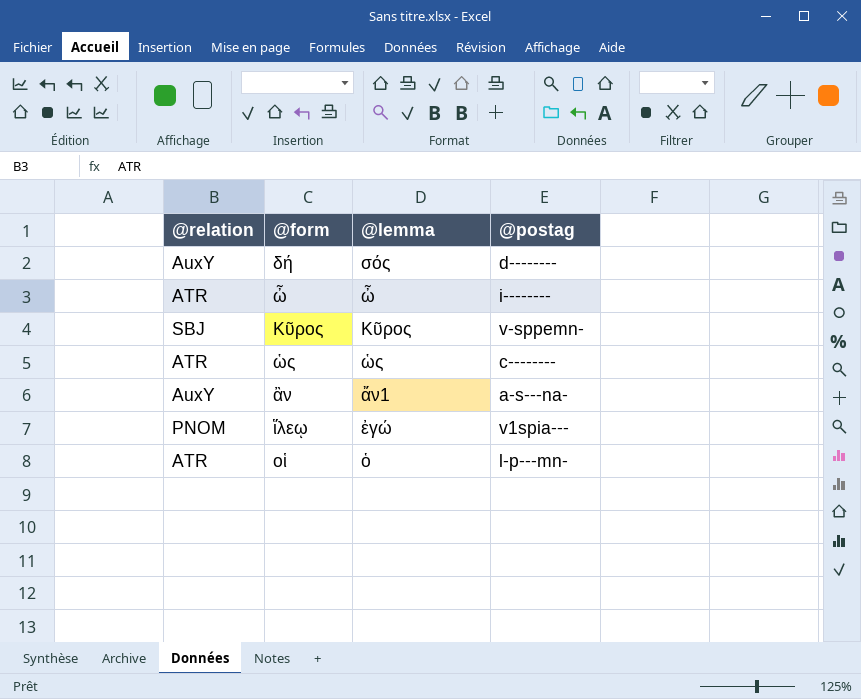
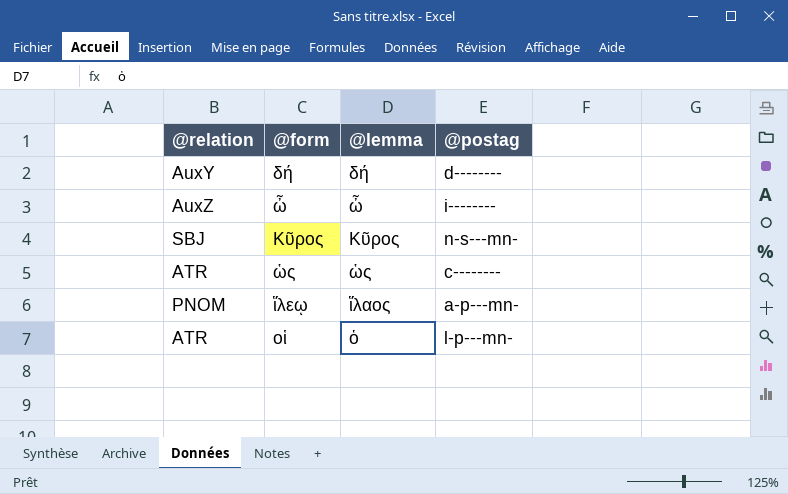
row ἂν: AuxY | ἄν1 | a-s---na- -> none
δή | @lemma: σός -> δή
ὦ | @relation: ATR -> AuxZ
Κῦρος | @postag: v-sppemn- -> n-s---mn-
ἵλεῳ | @lemma: ἐγώ -> ἵλαος
ἵλεῳ | @postag: v1spia--- -> a-p---mn-

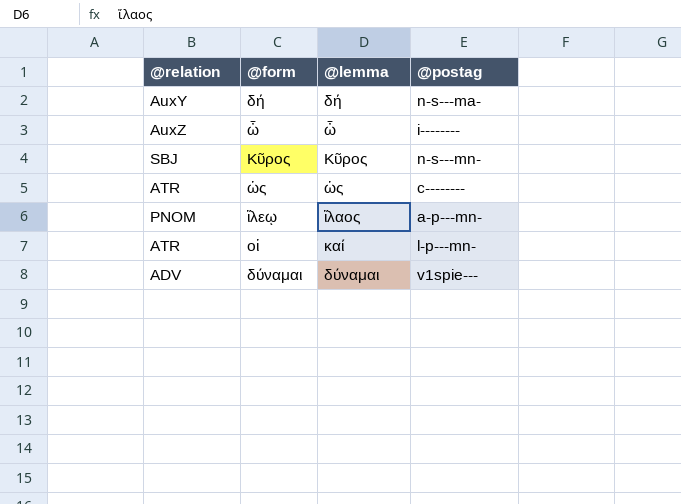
δή | @postag: d-------- -> n-s---ma-
οἱ | @lemma: ὁ -> καί
row δύναμαι: none -> ADV | δύναμαι | v1spie---

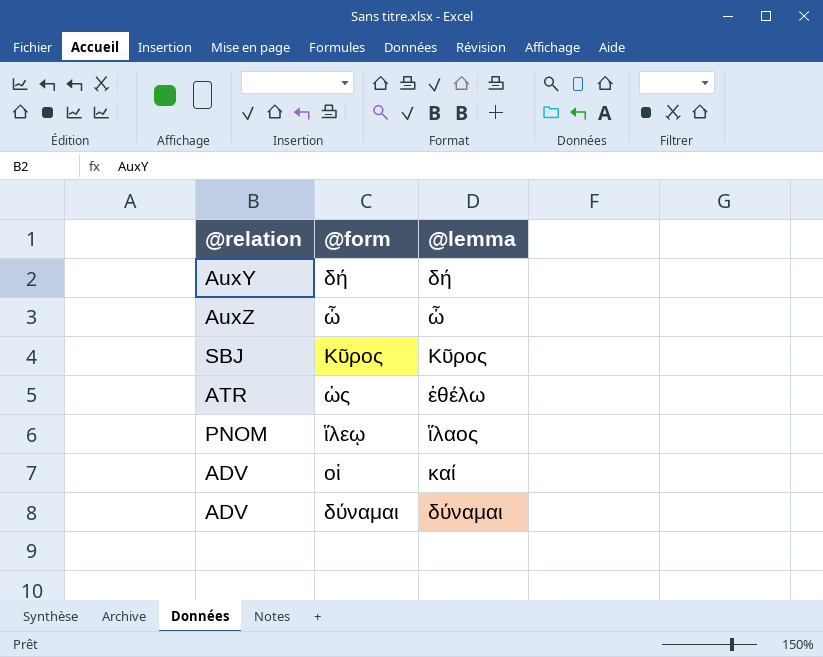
column @postag | position: 4 -> none
ὡς | @lemma: ὡς -> ἐθέλω
οἱ | @relation: ATR -> ADV

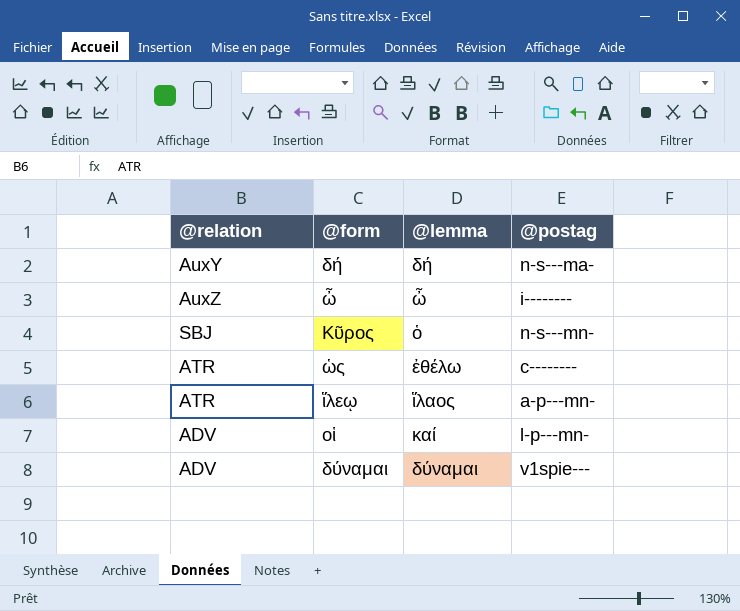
column @postag | position: none -> 4
Κῦρος | @lemma: Κῦρος -> ὁ
ἵλεῳ | @relation: PNOM -> ATR

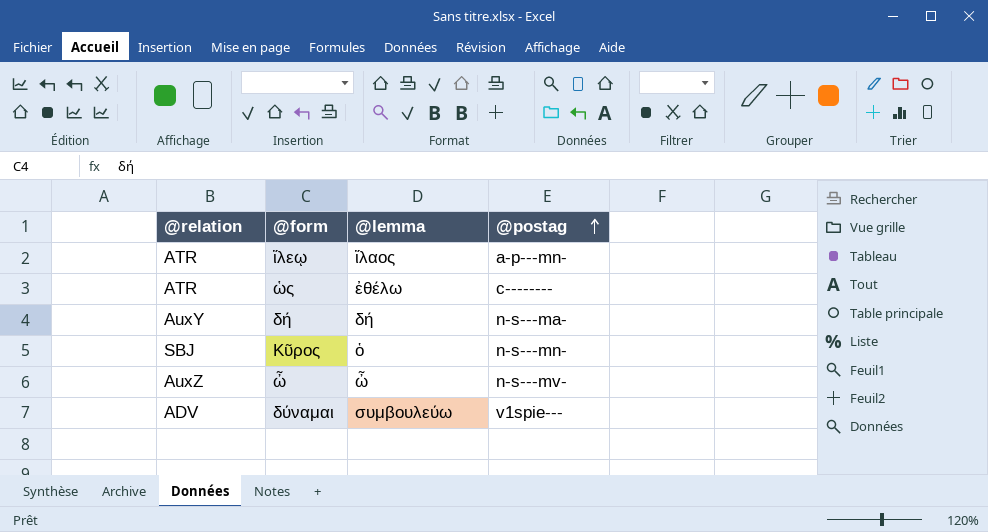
row order: none -> @postag ascending
row οἱ: ADV | καί | l-p---mn- -> none
ὦ | @postag: i-------- -> n-s---mv-
δύναμαι | @lemma: δύναμαι -> συμβουλεύω

